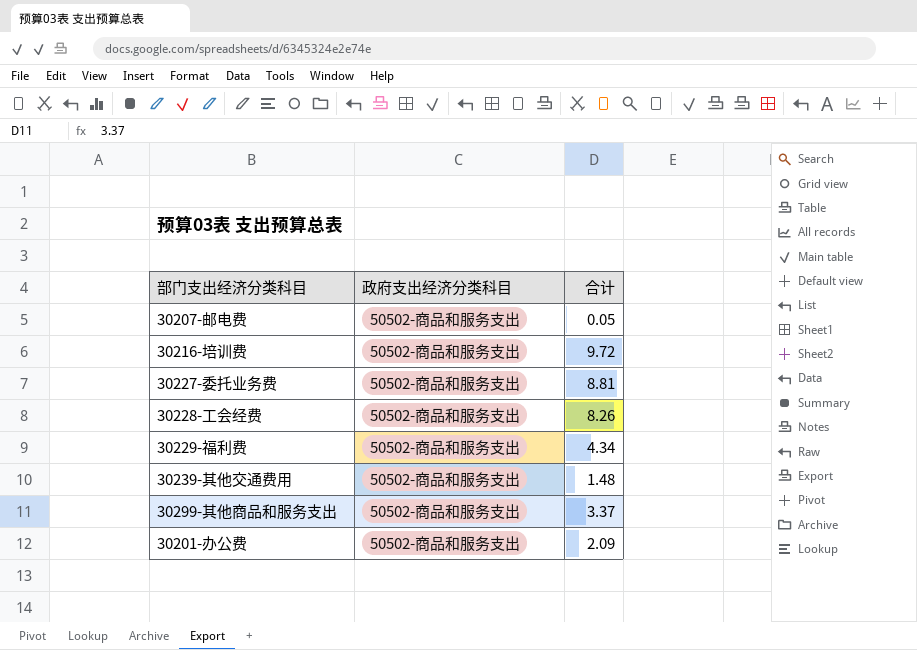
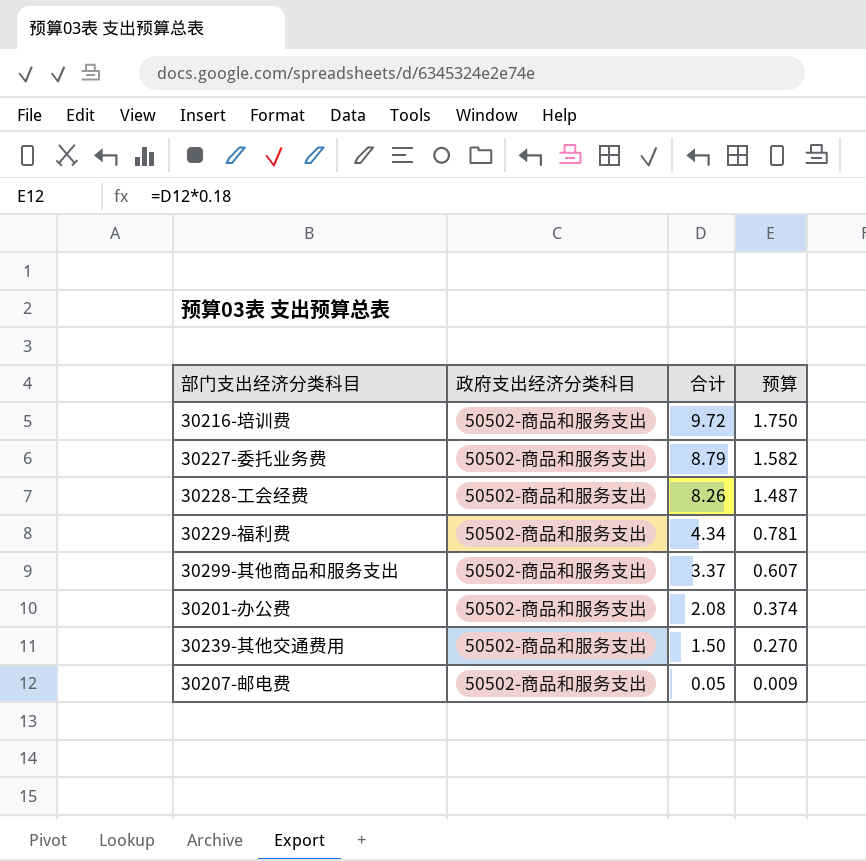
row order: none -> 合计 descending
column 预算 | formula: none -> [合计] * 0.18
30227-委托业务费 | 合计: 8.81 -> 8.79
30201-办公费 | 合计: 2.09 -> 2.08
30239-其他交通费用 | 合计: 1.48 -> 1.50

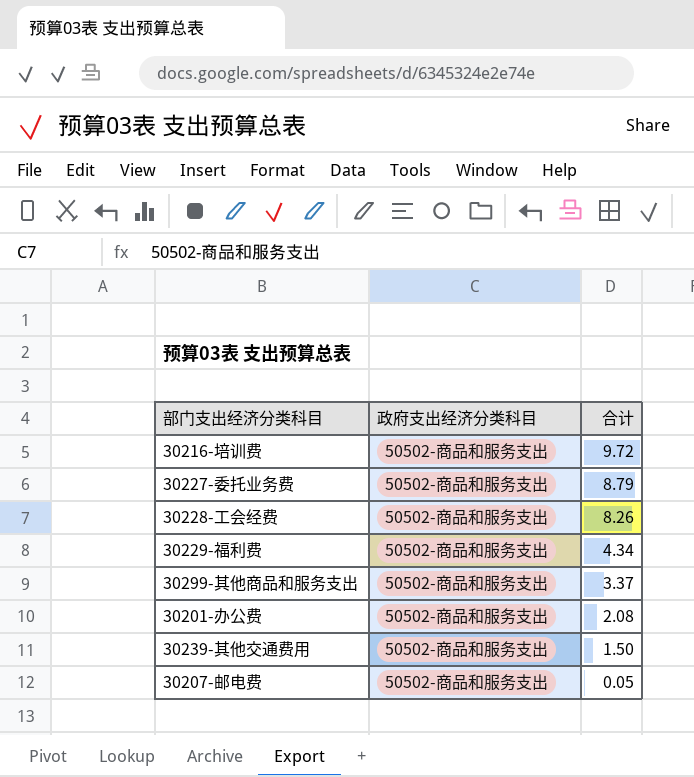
column 预算 | formula: [合计] * 0.18 -> none

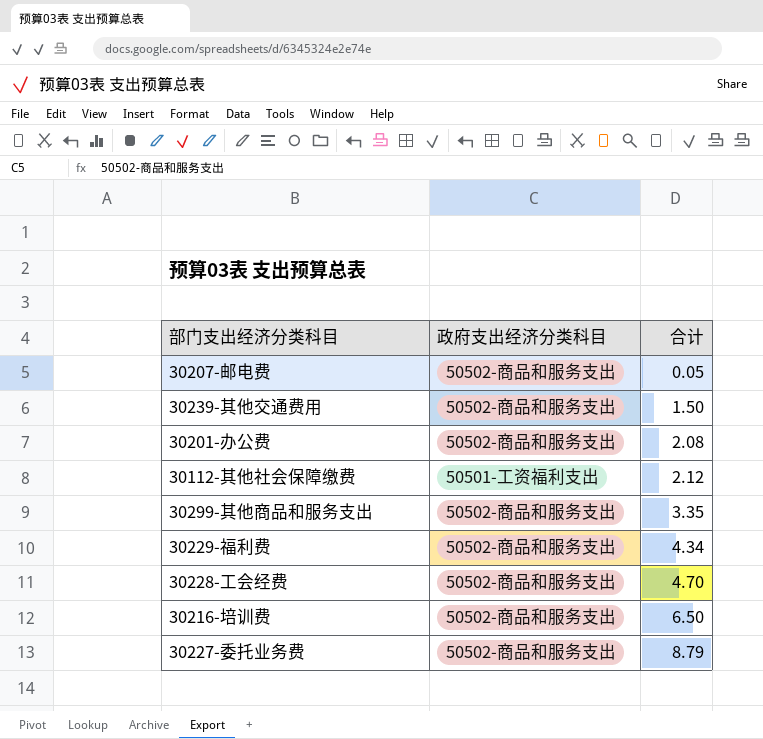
row order: 合计 descending -> 合计 ascending
row 30112-其他社会保障缴费: none -> 50501-工资福利支出 | 2.12
30299-其他商品和服务支出 | 合计: 3.37 -> 3.35
30228-工会经费 | 合计: 8.26 -> 4.70
30216-培训费 | 合计: 9.72 -> 6.50

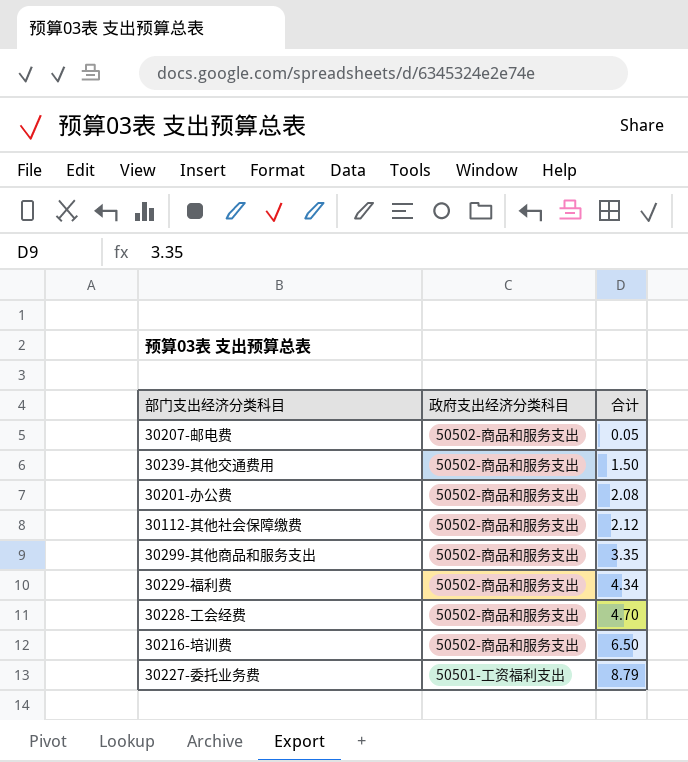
30112-其他社会保障缴费 | 政府支出经济分类科目: 50501-工资福利支出 -> 50502-商品和服务支出
30227-委托业务费 | 政府支出经济分类科目: 50502-商品和服务支出 -> 50501-工资福利支出

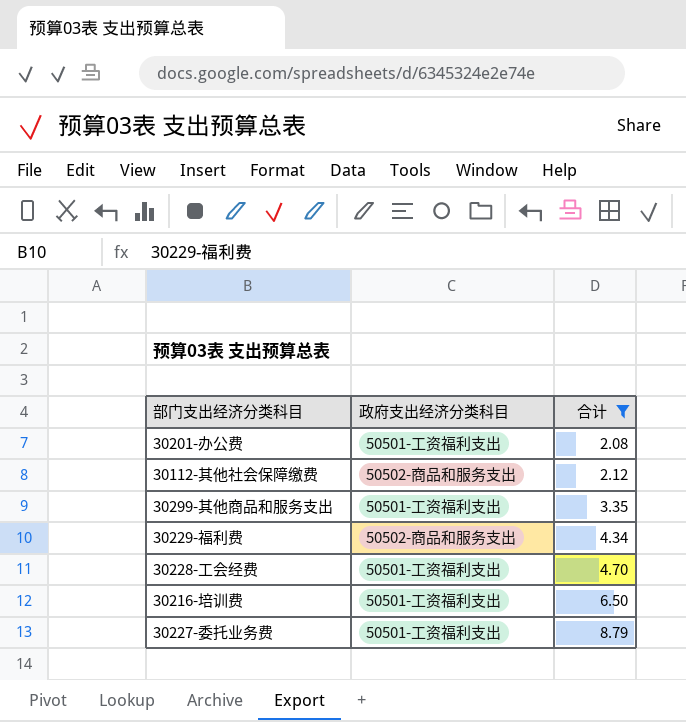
filter: none -> 合计 >= 2.08
30201-办公费 | 政府支出经济分类科目: 50502-商品和服务支出 -> 50501-工资福利支出
30299-其他商品和服务支出 | 政府支出经济分类科目: 50502-商品和服务支出 -> 50501-工资福利支出
30228-工会经费 | 政府支出经济分类科目: 50502-商品和服务支出 -> 50501-工资福利支出
30216-培训费 | 政府支出经济分类科目: 50502-商品和服务支出 -> 50501-工资福利支出

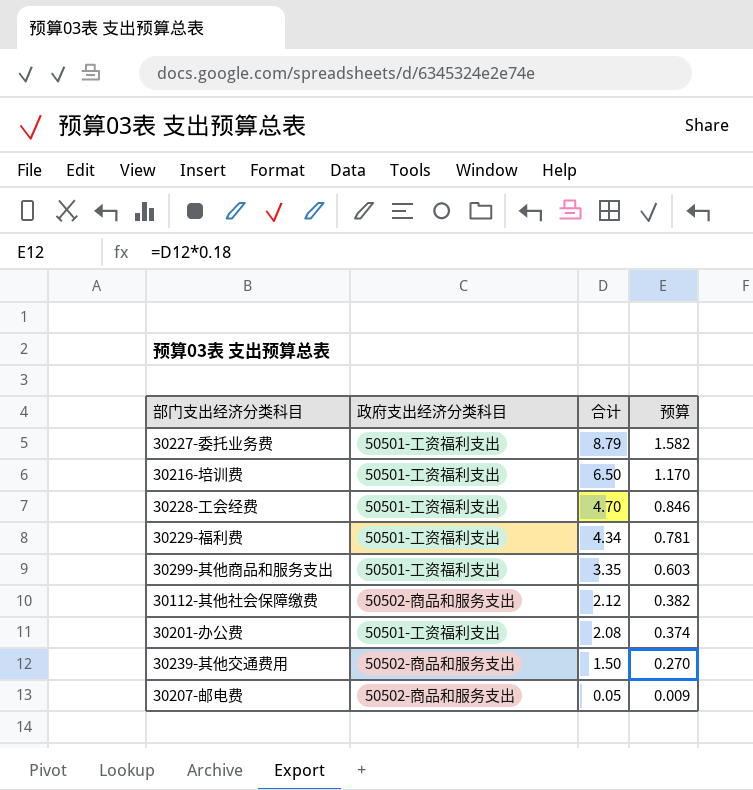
filter: 合计 >= 2.08 -> none
row order: 合计 ascending -> 合计 descending
column 预算 | formula: none -> [合计] * 0.18
30229-福利费 | 政府支出经济分类科目: 50502-商品和服务支出 -> 50501-工资福利支出

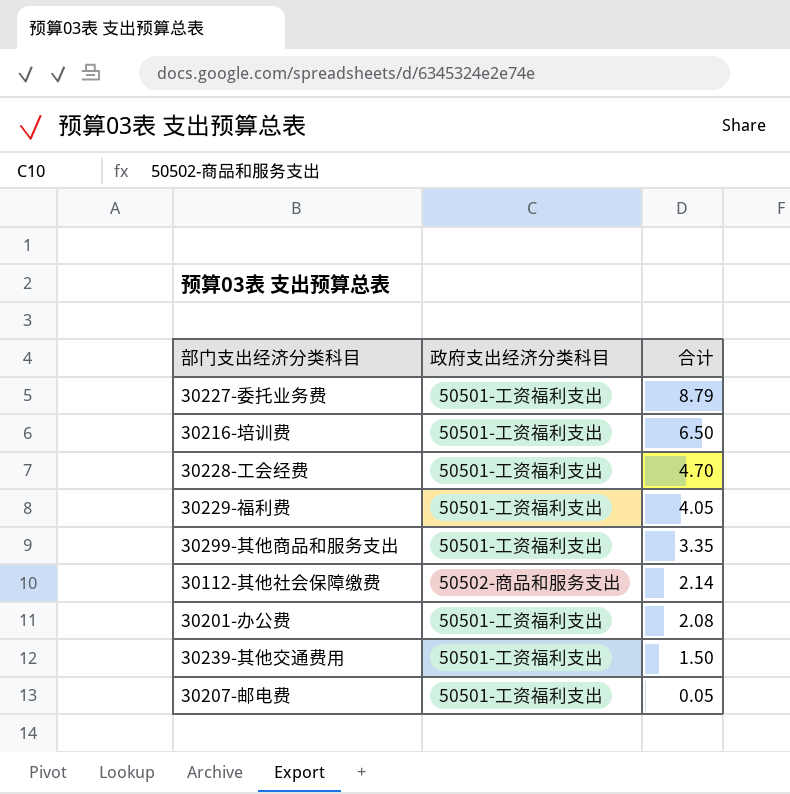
column 预算 | formula: [合计] * 0.18 -> none
30229-福利费 | 合计: 4.34 -> 4.05
30112-其他社会保障缴费 | 合计: 2.12 -> 2.14
30239-其他交通费用 | 政府支出经济分类科目: 50502-商品和服务支出 -> 50501-工资福利支出
30207-邮电费 | 政府支出经济分类科目: 50502-商品和服务支出 -> 50501-工资福利支出

